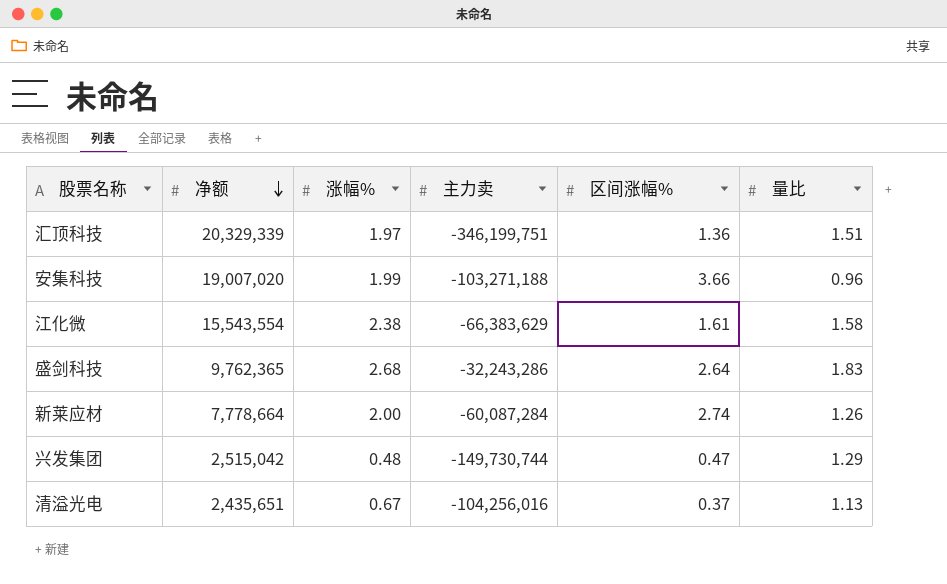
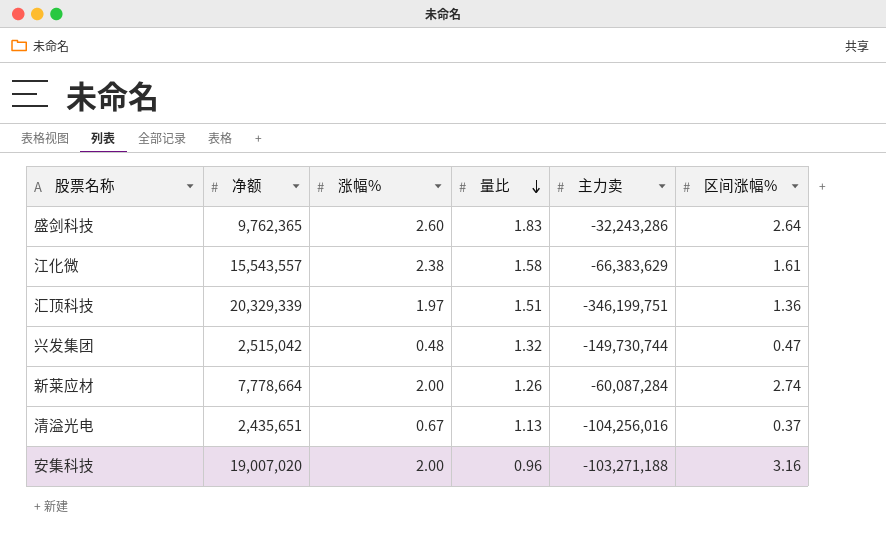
row order: 净额 descending -> 量比 descending
column 量比 | position: 6 -> 4
盛剑科技 | 涨幅%: 2.68 -> 2.60
江化微 | 净额: 15,543,554 -> 15,543,557
兴发集团 | 量比: 1.29 -> 1.32
安集科技 | 涨幅%: 1.99 -> 2.00
安集科技 | 区间涨幅%: 3.66 -> 3.16

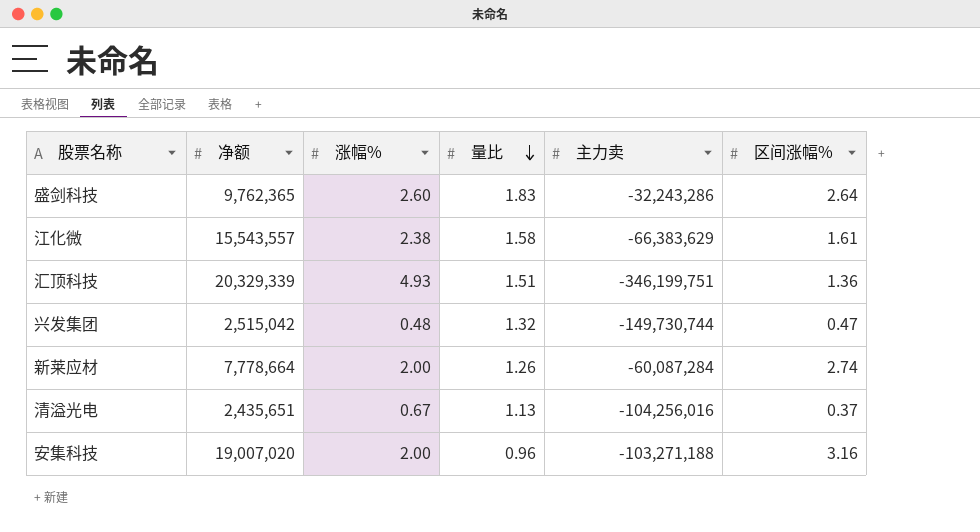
汇顶科技 | 涨幅%: 1.97 -> 4.93

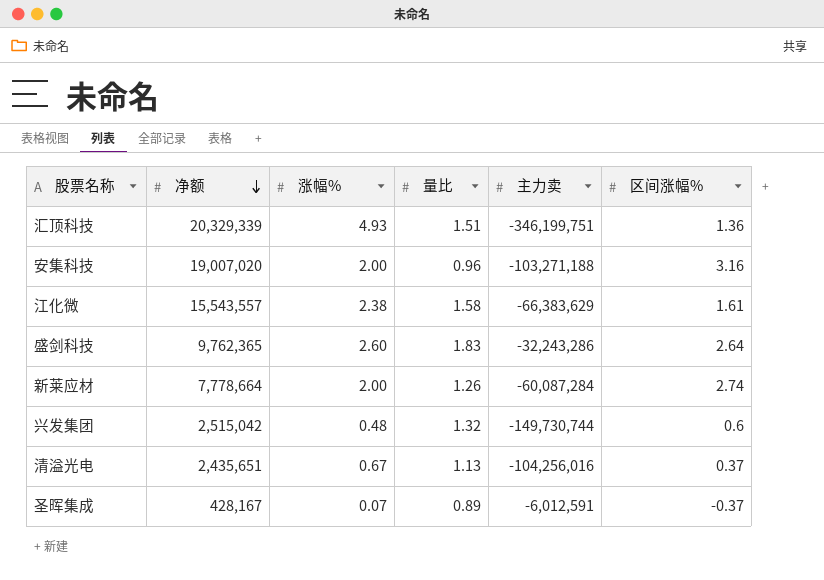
row order: 量比 descending -> 净额 descending
兴发集团 | 区间涨幅%: 0.47 -> 0.6
row 圣晖集成: none -> 428,167 | 0.07 | 0.89 | -6,012,591 | -0.37

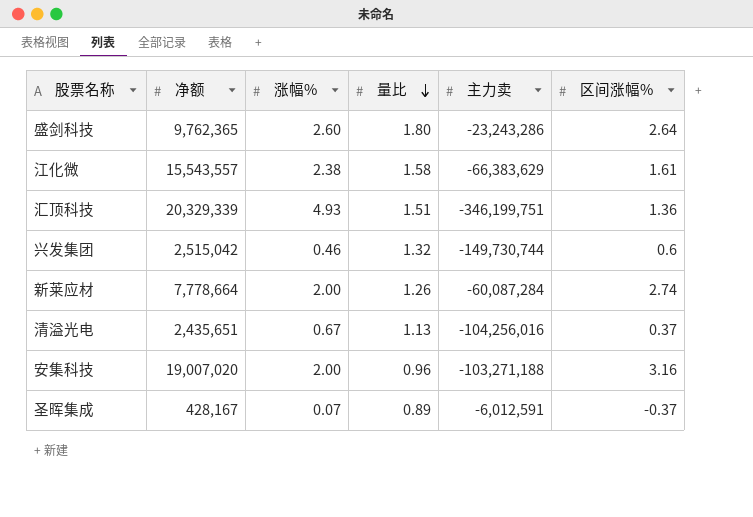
row order: 净额 descending -> 量比 descending
盛剑科技 | 量比: 1.83 -> 1.80
盛剑科技 | 主力卖: -32,243,286 -> -23,243,286
兴发集团 | 涨幅%: 0.48 -> 0.46

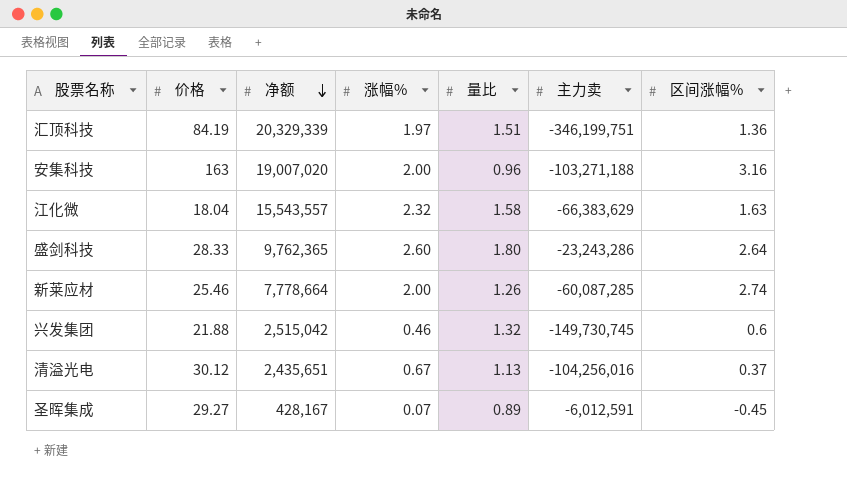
row order: 量比 descending -> 净额 descending
column 价格 | position: none -> 2
汇顶科技 | 涨幅%: 4.93 -> 1.97
江化微 | 涨幅%: 2.38 -> 2.32
江化微 | 区间涨幅%: 1.61 -> 1.63
新莱应材 | 主力卖: -60,087,284 -> -60,087,285
兴发集团 | 主力卖: -149,730,744 -> -149,730,745
圣晖集成 | 区间涨幅%: -0.37 -> -0.45

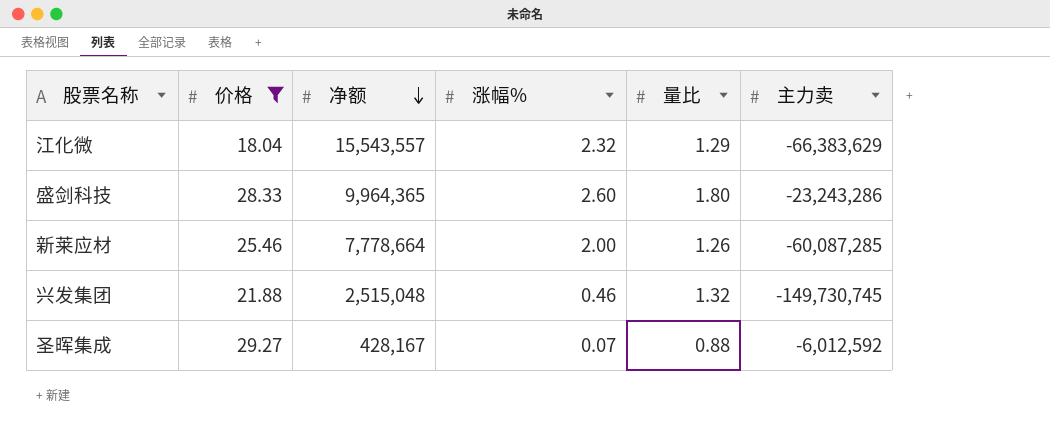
filter: none -> 价格 <= 29.27
column 区间涨幅% | position: 7 -> none
江化微 | 量比: 1.58 -> 1.29
盛剑科技 | 净额: 9,762,365 -> 9,964,365
兴发集团 | 净额: 2,515,042 -> 2,515,048
圣晖集成 | 量比: 0.89 -> 0.88
圣晖集成 | 主力卖: -6,012,591 -> -6,012,592

